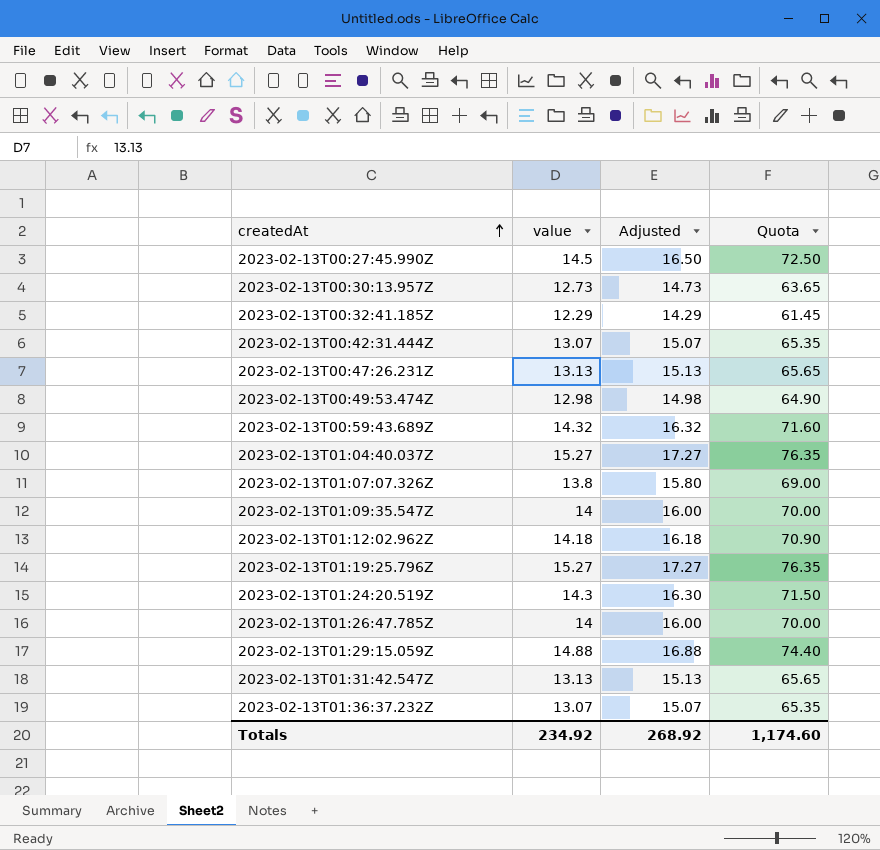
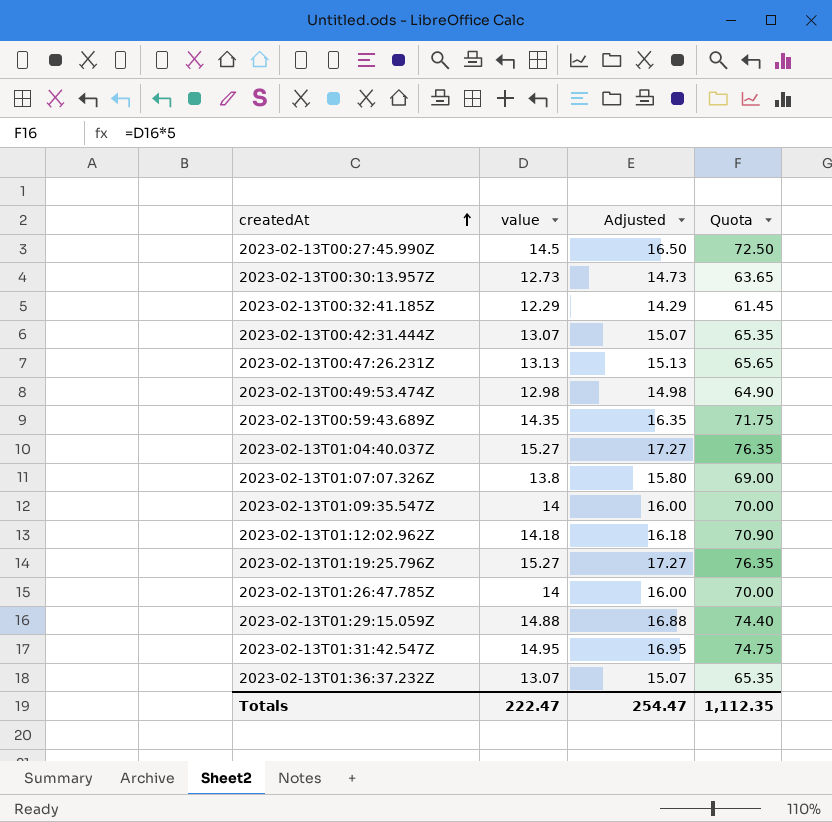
row 2023-02-13T01:24:20.519Z: 14.3 | 16.30 | 71.50 -> none
2023-02-13T00:59:43.689Z | value: 14.32 -> 14.35
2023-02-13T00:59:43.689Z | Adjusted: 16.32 -> 16.35
2023-02-13T00:59:43.689Z | Quota: 71.60 -> 71.75
2023-02-13T01:31:42.547Z | value: 13.13 -> 14.95
2023-02-13T01:31:42.547Z | Adjusted: 15.13 -> 16.95
2023-02-13T01:31:42.547Z | Quota: 65.65 -> 74.75
Totals | value: 234.92 -> 222.47
Totals | Adjusted: 268.92 -> 254.47
Totals | Quota: 1,174.60 -> 1,112.35

